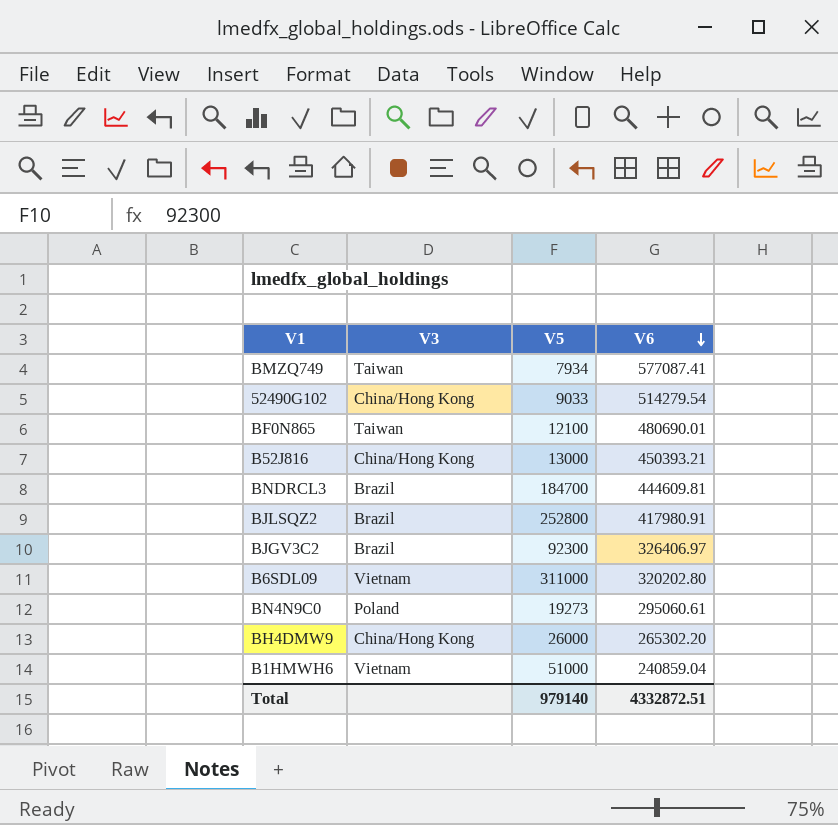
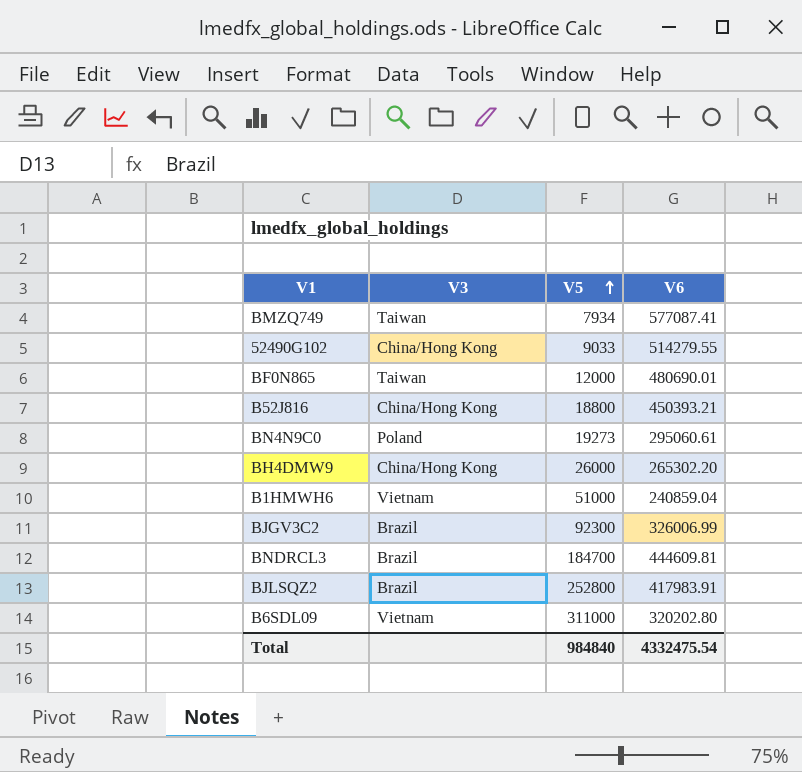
row order: V6 descending -> V5 ascending
52490G102 | V6: 514279.54 -> 514279.55
BF0N865 | V5: 12100 -> 12000
B52J816 | V5: 13000 -> 18800
BJGV3C2 | V6: 326406.97 -> 326006.99
BJLSQZ2 | V6: 417980.91 -> 417983.91
Total | V5: 979140 -> 984840
Total | V6: 4332872.51 -> 4332475.54

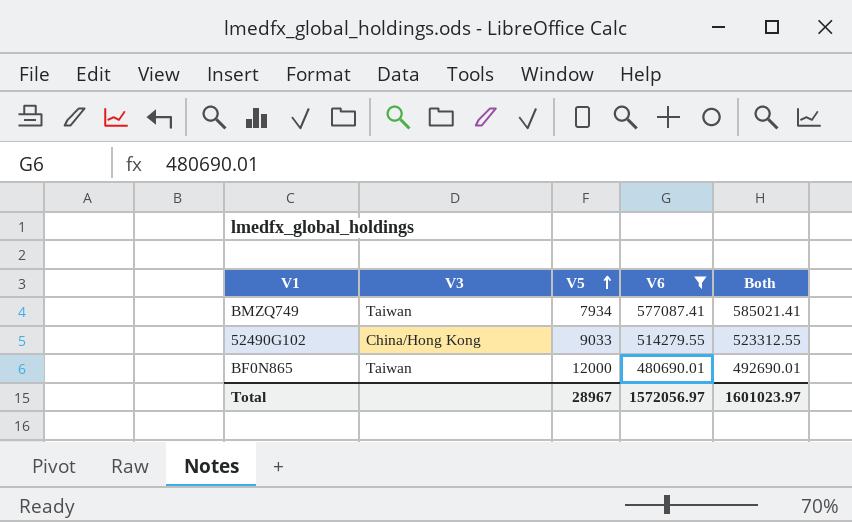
filter: none -> V6 >= 480690.01
column Both | formula: none -> [V5] + [V6]
Total | V5: 984840 -> 28967
Total | V6: 4332475.54 -> 1572056.97

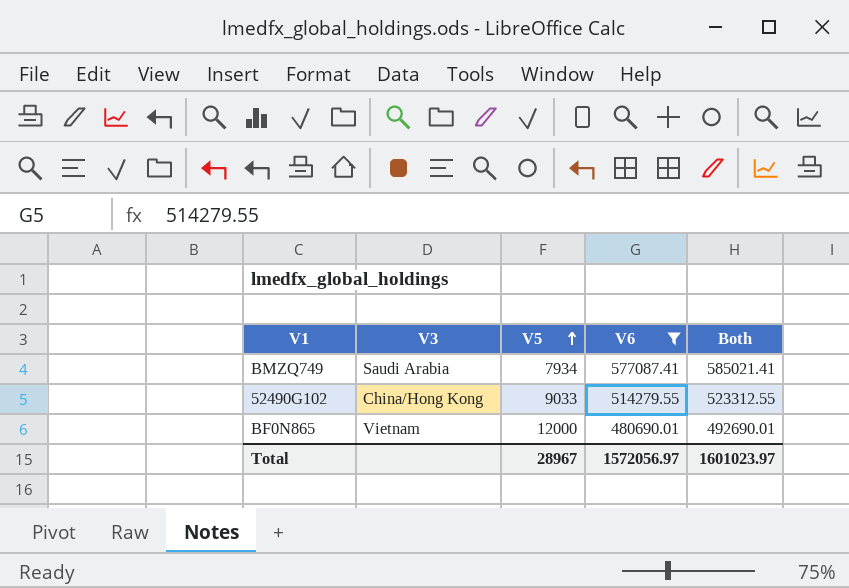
BMZQ749 | V3: Taiwan -> Saudi Arabia
BF0N865 | V3: Taiwan -> Vietnam

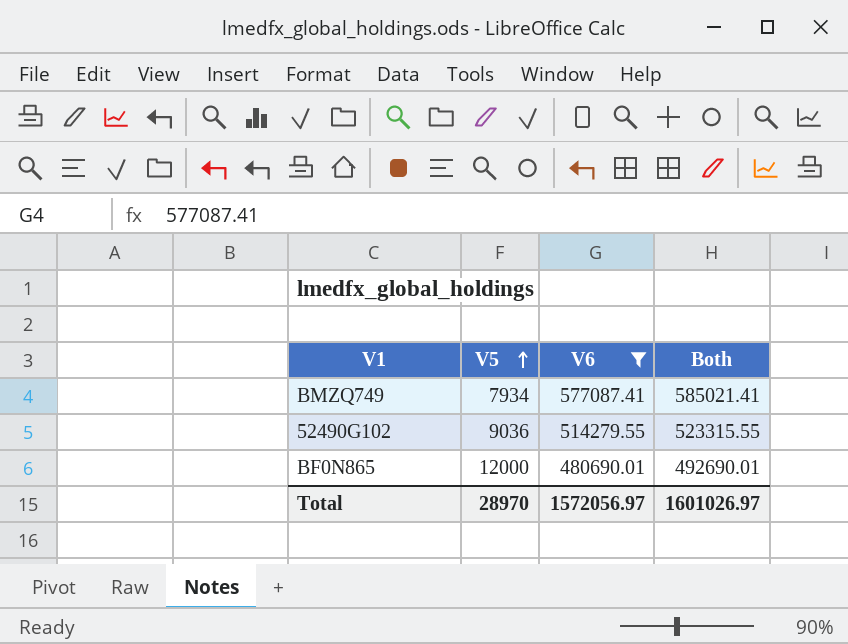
column V3 | position: 2 -> none
52490G102 | V5: 9033 -> 9036
52490G102 | Both: 523312.55 -> 523315.55
Total | V5: 28967 -> 28970
Total | Both: 1601023.97 -> 1601026.97

